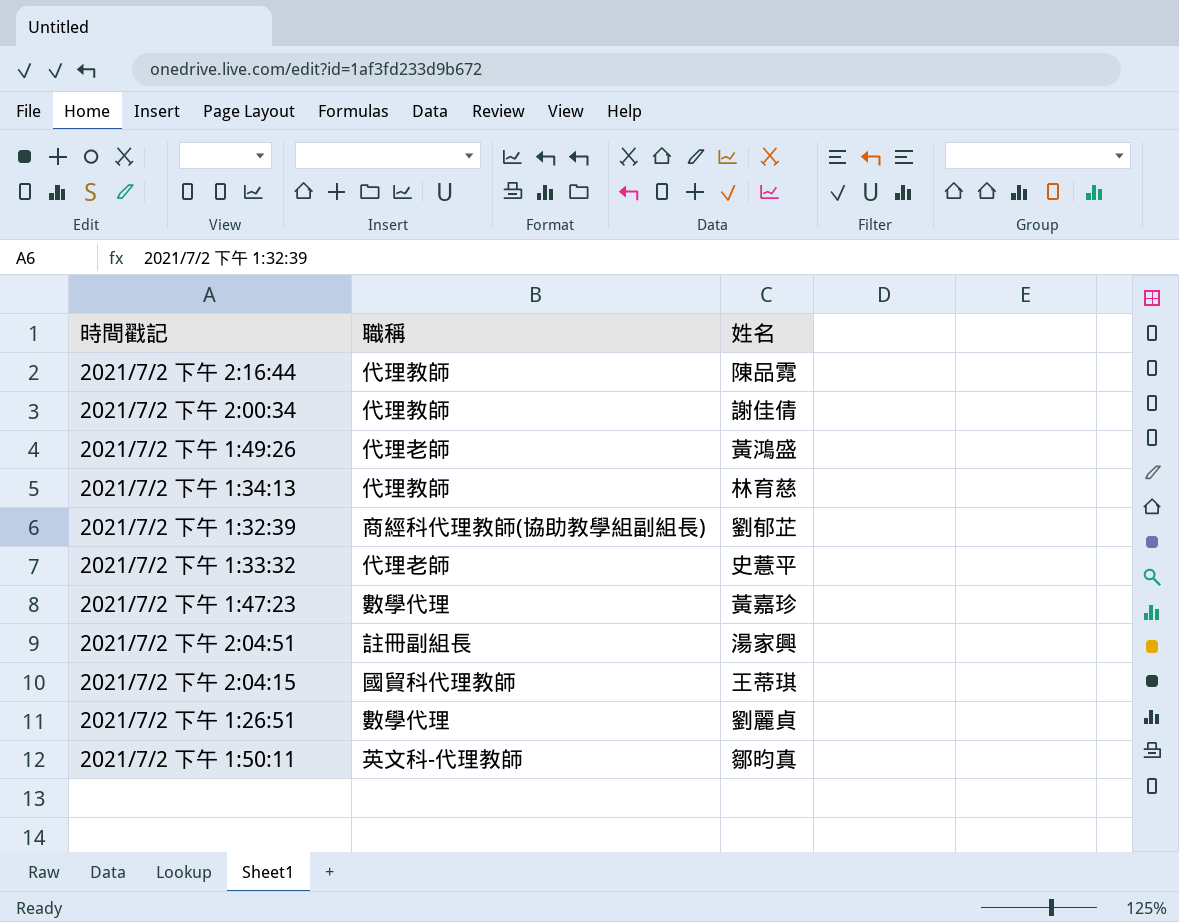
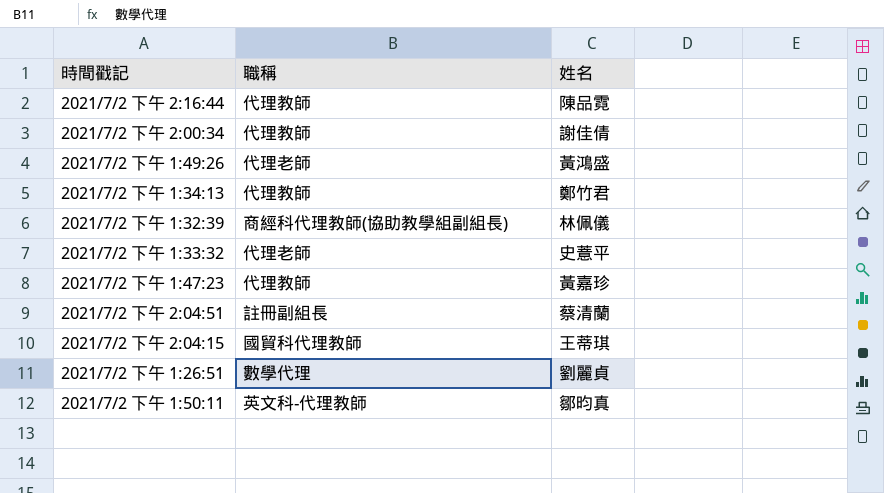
2021/7/2 下午 1:34:13 | 姓名: 林育慈 -> 鄭竹君
2021/7/2 下午 1:32:39 | 姓名: 劉郁芷 -> 林佩儀
2021/7/2 下午 1:47:23 | 職稱: 數學代理 -> 代理教師
2021/7/2 下午 2:04:51 | 姓名: 湯家興 -> 蔡清蘭

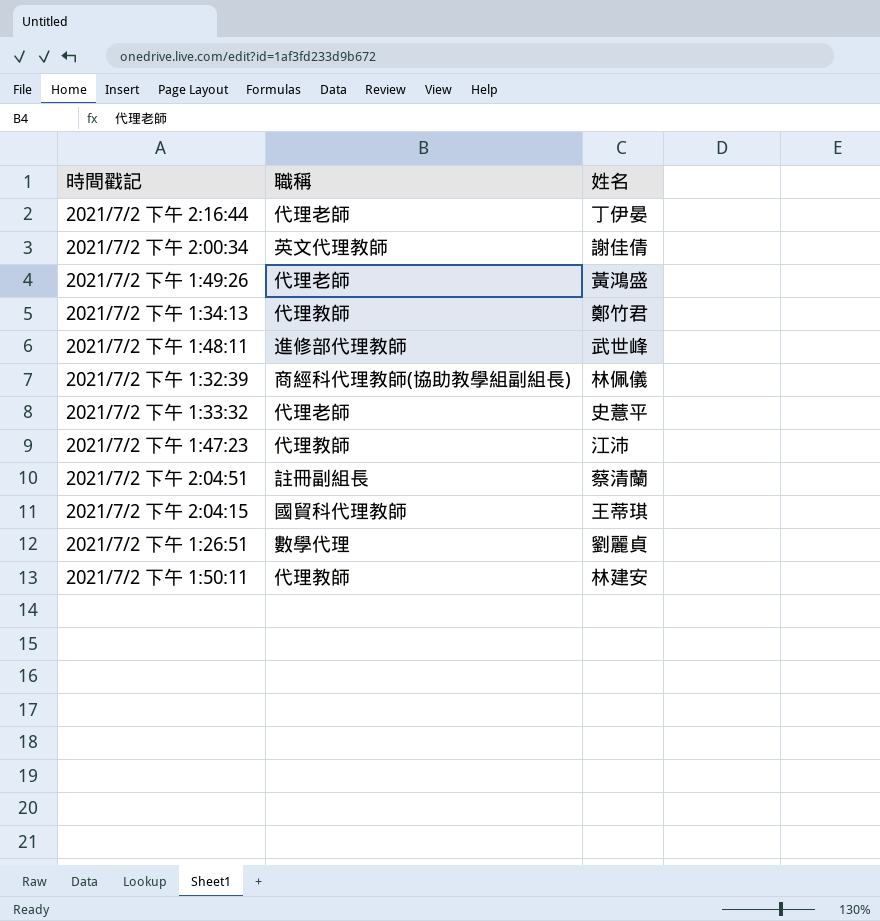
2021/7/2 下午 2:16:44 | 職稱: 代理教師 -> 代理老師
2021/7/2 下午 2:16:44 | 姓名: 陳品霓 -> 丁伊晏
2021/7/2 下午 2:00:34 | 職稱: 代理教師 -> 英文代理教師
row 2021/7/2 下午 1:48:11: none -> 進修部代理教師 | 武世峰
2021/7/2 下午 1:47:23 | 姓名: 黃嘉珍 -> 江沛
2021/7/2 下午 1:50:11 | 職稱: 英文科-代理教師 -> 代理教師
2021/7/2 下午 1:50:11 | 姓名: 鄒昀真 -> 林建安

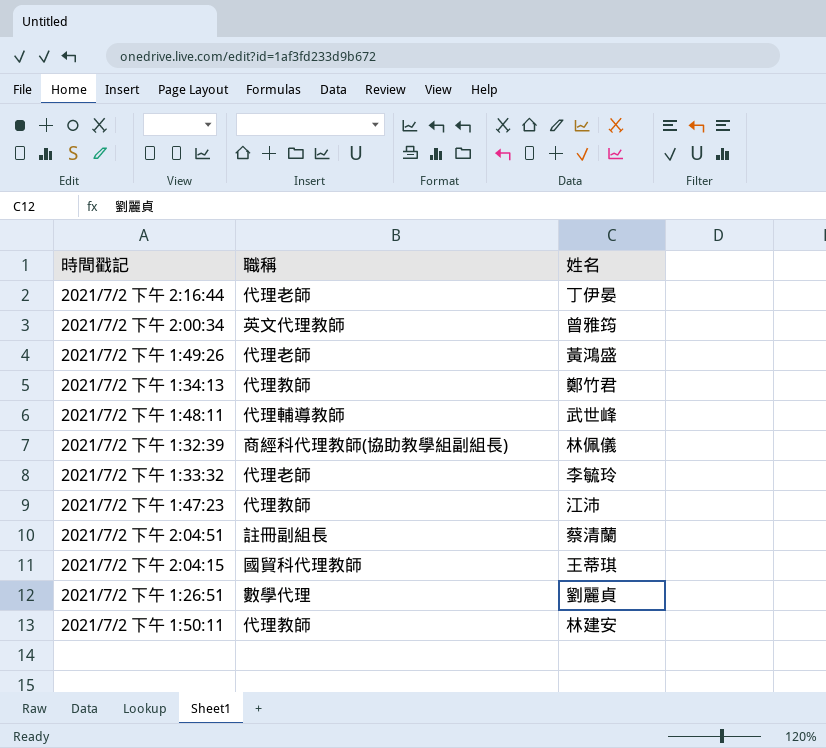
2021/7/2 下午 2:00:34 | 姓名: 謝佳倩 -> 曾雅筠
2021/7/2 下午 1:48:11 | 職稱: 進修部代理教師 -> 代理輔導教師
2021/7/2 下午 1:33:32 | 姓名: 史薏平 -> 李毓玲

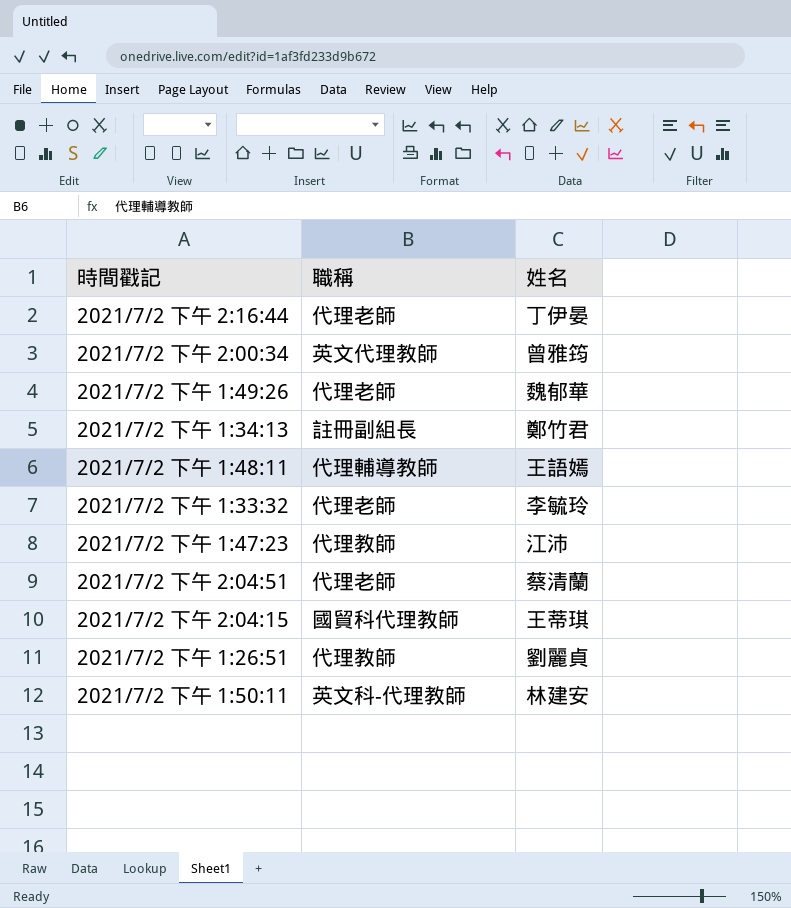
row 2021/7/2 下午 1:32:39: 商經科代理教師(協助教學組副組長) | 林佩儀 -> none
2021/7/2 下午 1:49:26 | 姓名: 黃鴻盛 -> 魏郁華
2021/7/2 下午 1:34:13 | 職稱: 代理教師 -> 註冊副組長
2021/7/2 下午 1:48:11 | 姓名: 武世峰 -> 王語嫣
2021/7/2 下午 2:04:51 | 職稱: 註冊副組長 -> 代理老師
2021/7/2 下午 1:26:51 | 職稱: 數學代理 -> 代理教師
2021/7/2 下午 1:50:11 | 職稱: 代理教師 -> 英文科-代理教師

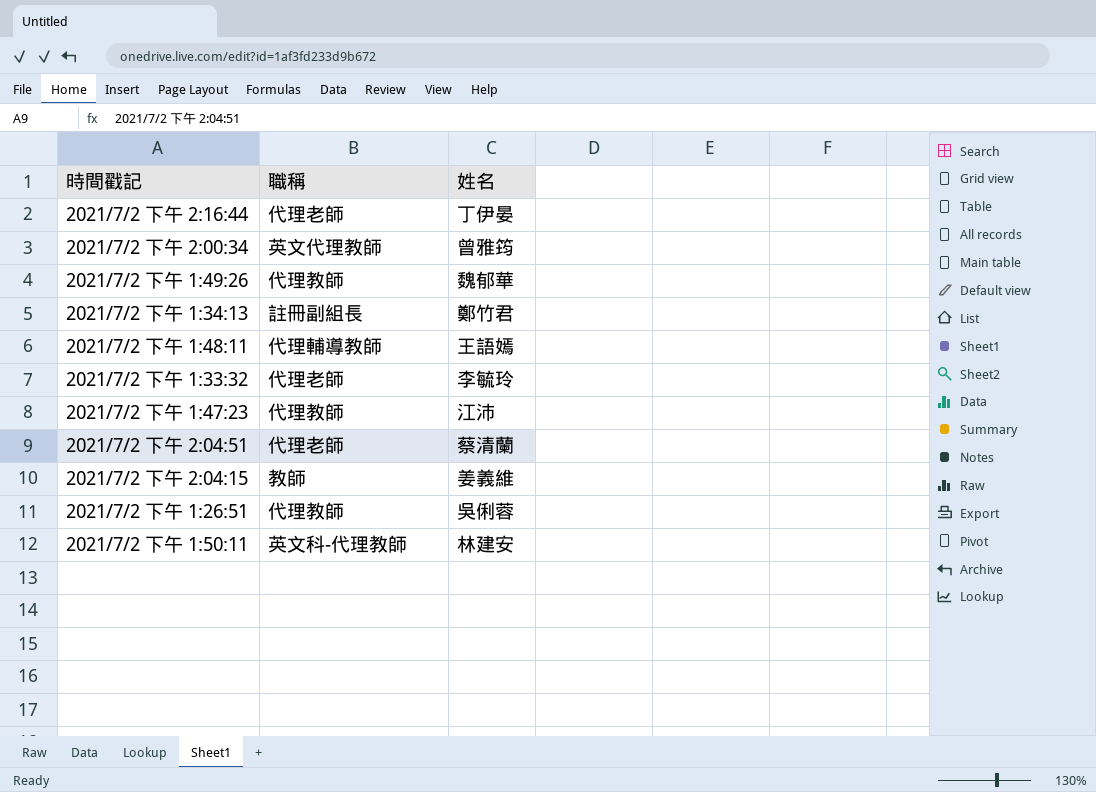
2021/7/2 下午 1:49:26 | 職稱: 代理老師 -> 代理教師
2021/7/2 下午 2:04:15 | 職稱: 國貿科代理教師 -> 教師
2021/7/2 下午 2:04:15 | 姓名: 王蒂琪 -> 姜義維
2021/7/2 下午 1:26:51 | 姓名: 劉麗貞 -> 吳俐蓉

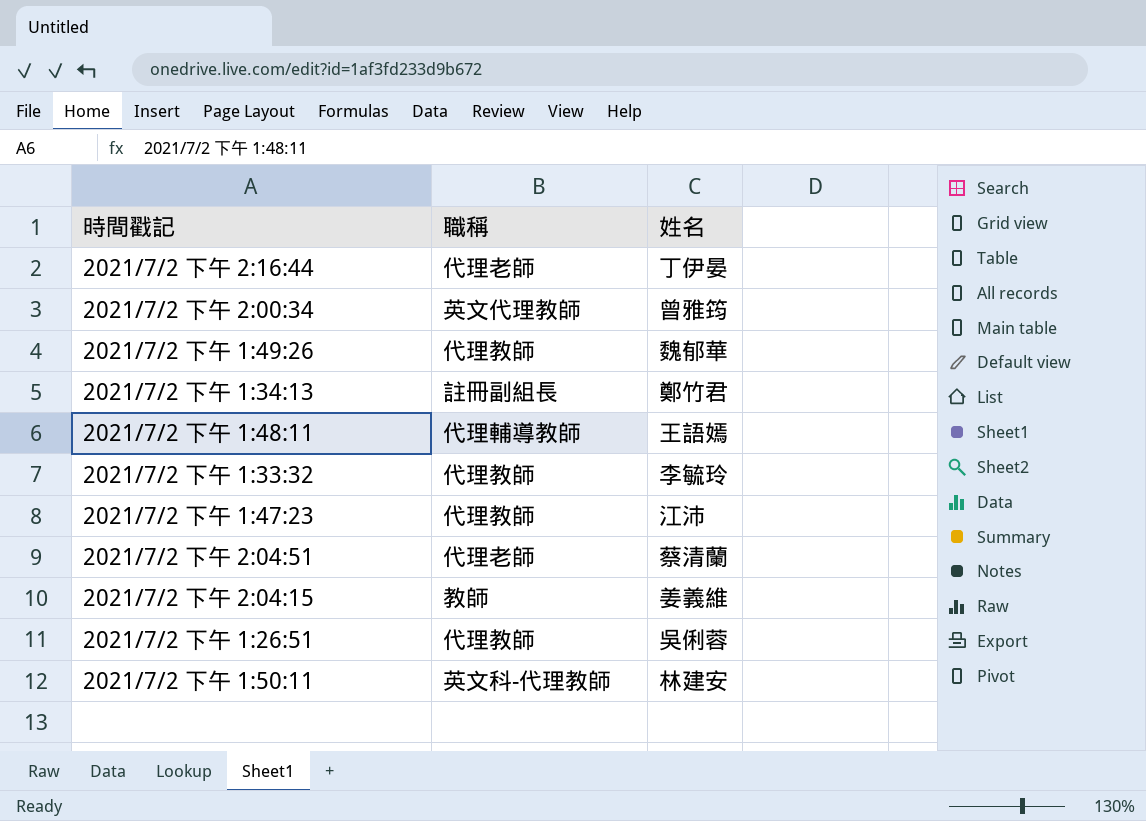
2021/7/2 下午 1:33:32 | 職稱: 代理老師 -> 代理教師

